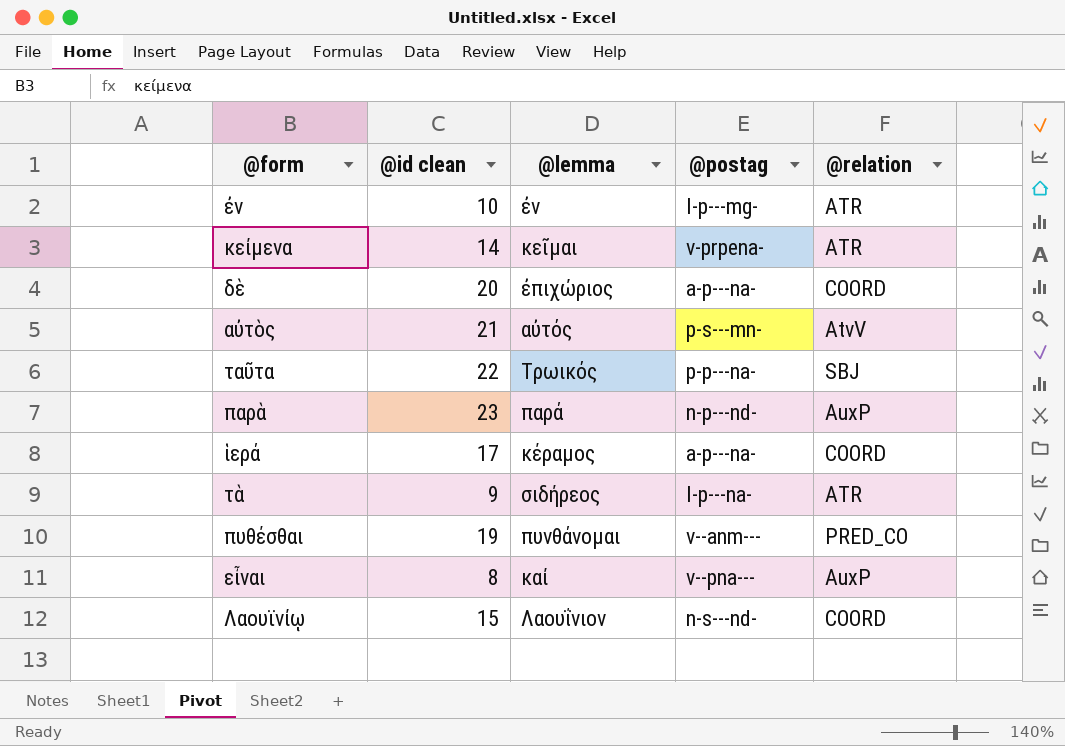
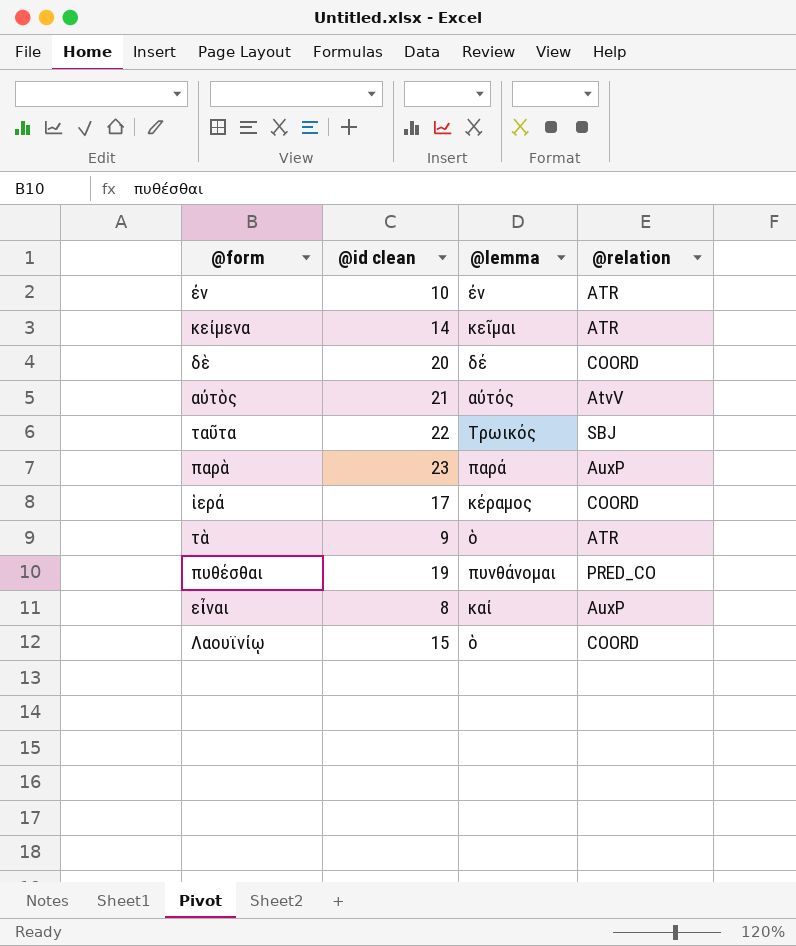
column @postag | position: 4 -> none
δὲ | @lemma: ἐπιχώριος -> δέ
τὰ | @lemma: σιδήρεος -> ὁ
Λαουϊνίῳ | @lemma: Λαουΐνιον -> ὁ

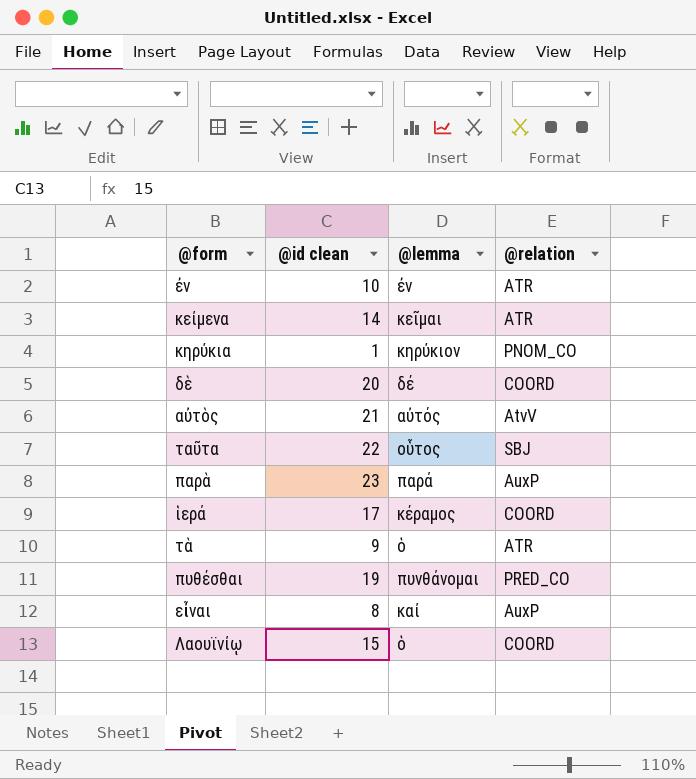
row κηρύκια: none -> 1 | κηρύκιον | PNOM_CO
ταῦτα | @lemma: Τρωικός -> οὗτος

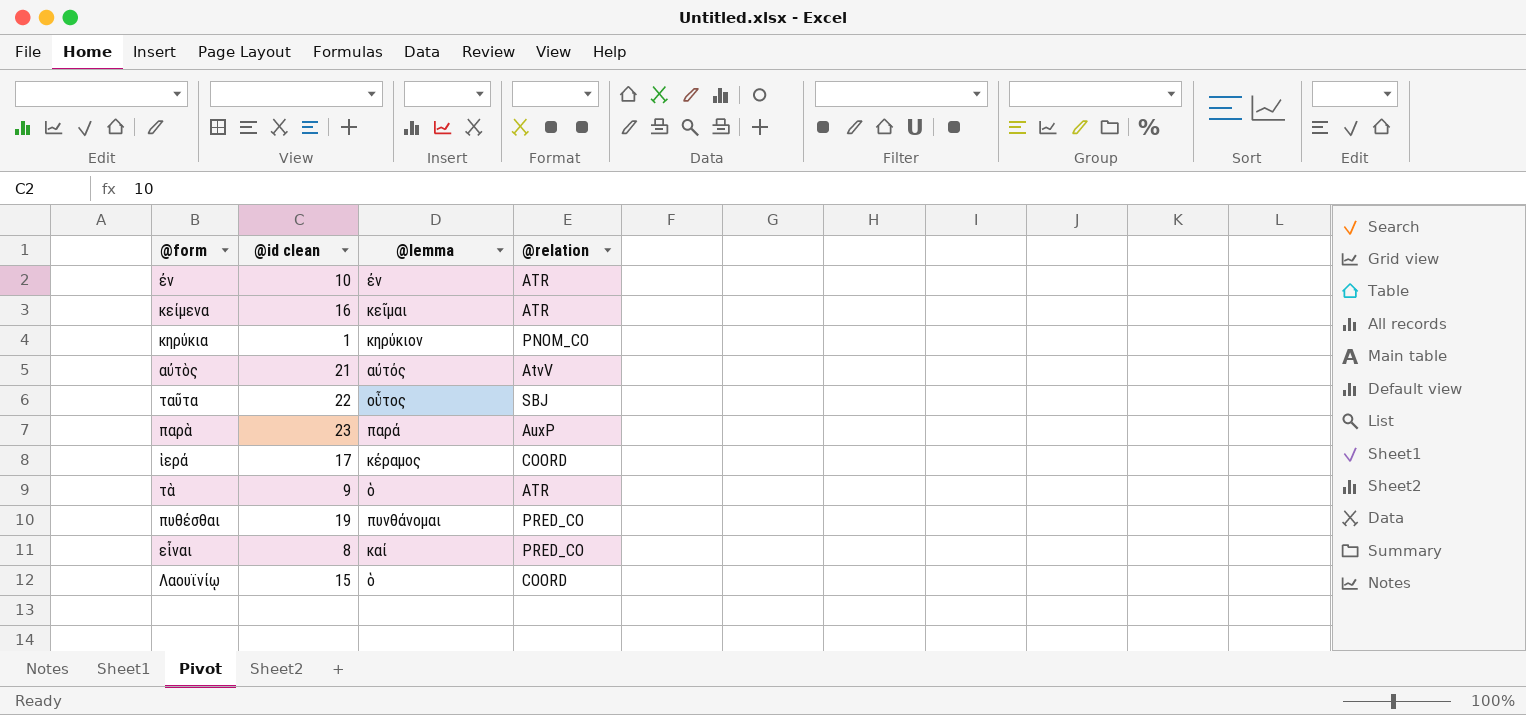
row δὲ: 20 | δέ | COORD -> none
κείμενα | @id clean: 14 -> 16
εἶναι | @relation: AuxP -> PRED_CO

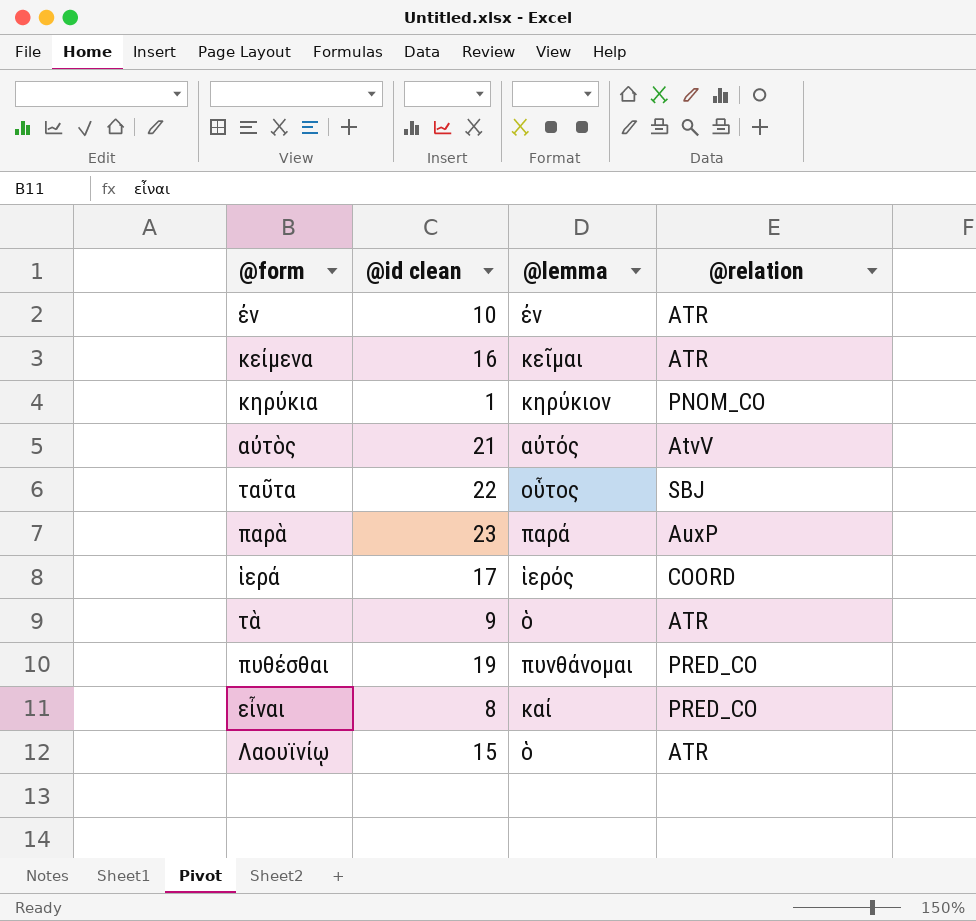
ἱερά | @lemma: κέραμος -> ἱερός
Λαουϊνίῳ | @relation: COORD -> ATR

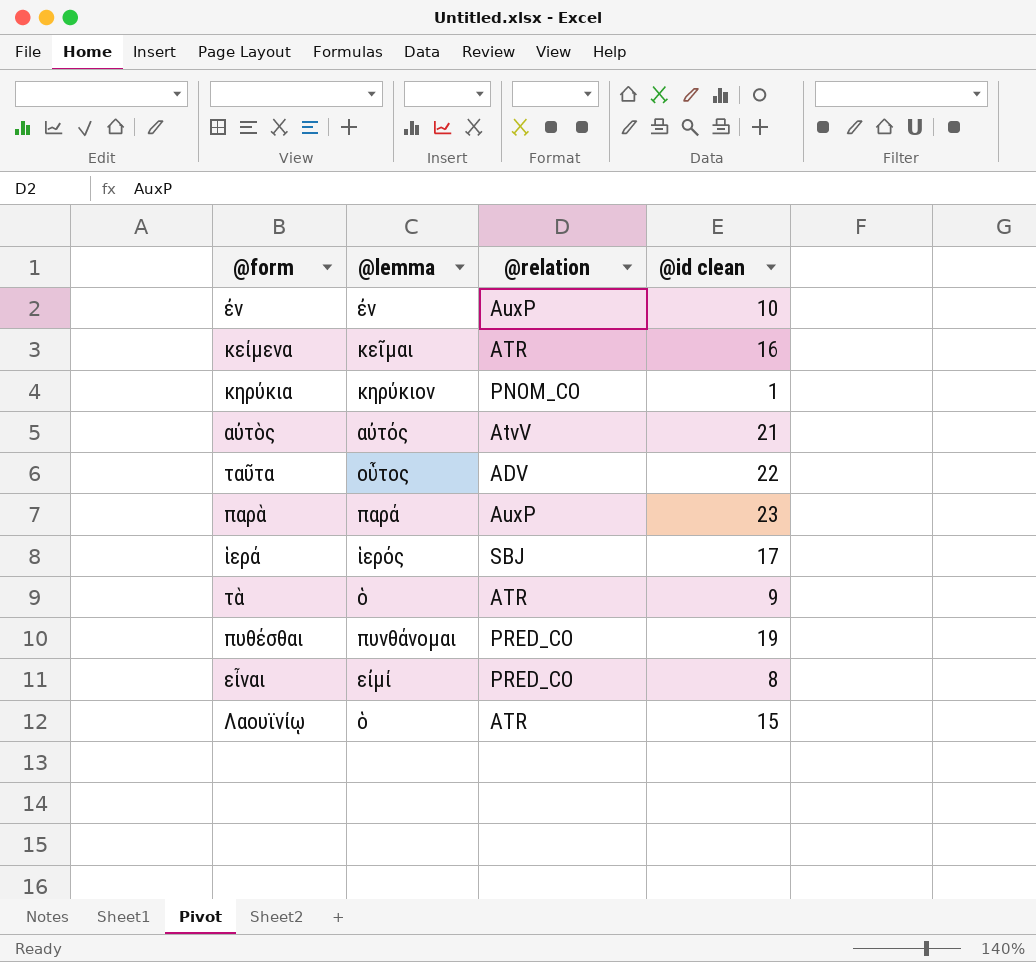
column @id clean | position: 2 -> 4
ἐν | @relation: ATR -> AuxP
ταῦτα | @relation: SBJ -> ADV
ἱερά | @relation: COORD -> SBJ
εἶναι | @lemma: καί -> εἰμί

